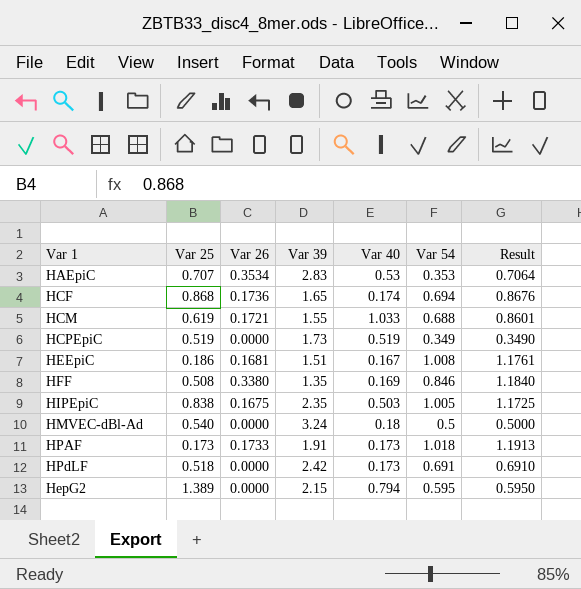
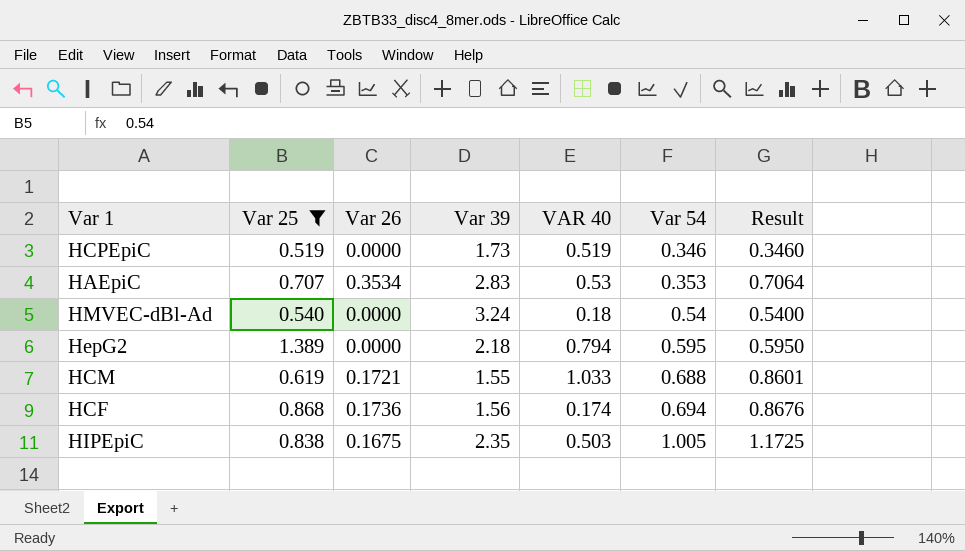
filter: none -> Var 25 >= 0.519
row order: none -> Var 54 ascending
column name: Var 40 -> VAR 40
HCPEpiC | Var 54: 0.349 -> 0.346
HCPEpiC | Result: 0.3490 -> 0.3460
HMVEC-dBl-Ad | Var 54: 0.5 -> 0.54
HMVEC-dBl-Ad | Result: 0.5000 -> 0.5400
HepG2 | Var 39: 2.15 -> 2.18
HCF | Var 39: 1.65 -> 1.56

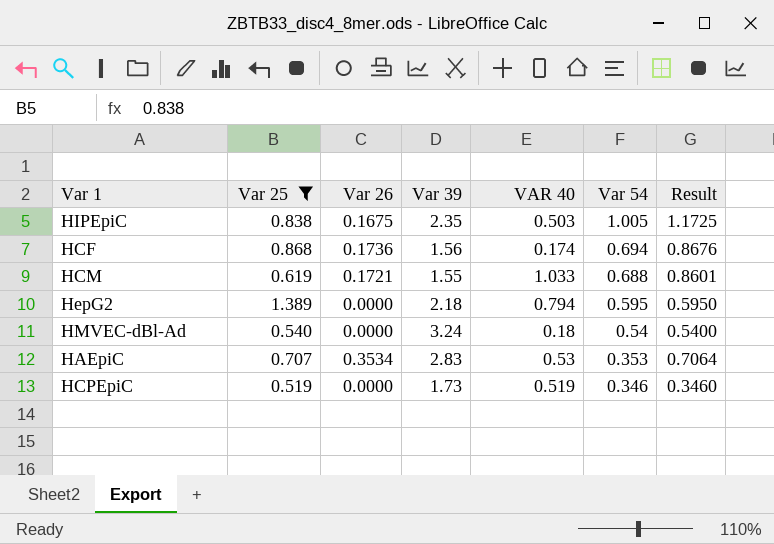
row order: Var 54 ascending -> Var 54 descending

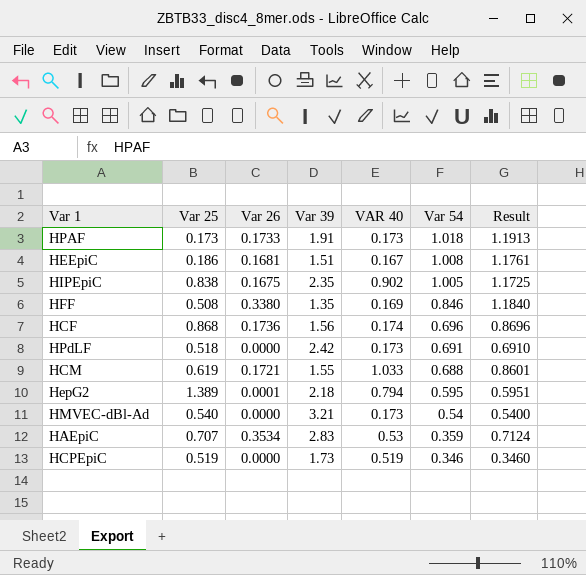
filter: Var 25 >= 0.519 -> none
HIPEpiC | VAR 40: 0.503 -> 0.902
HCF | Var 54: 0.694 -> 0.696
HCF | Result: 0.8676 -> 0.8696
HepG2 | Var 26: 0.0000 -> 0.0001
HepG2 | Result: 0.5950 -> 0.5951
HMVEC-dBl-Ad | Var 39: 3.24 -> 3.21
HMVEC-dBl-Ad | VAR 40: 0.18 -> 0.173
HAEpiC | Var 54: 0.353 -> 0.359
HAEpiC | Result: 0.7064 -> 0.7124

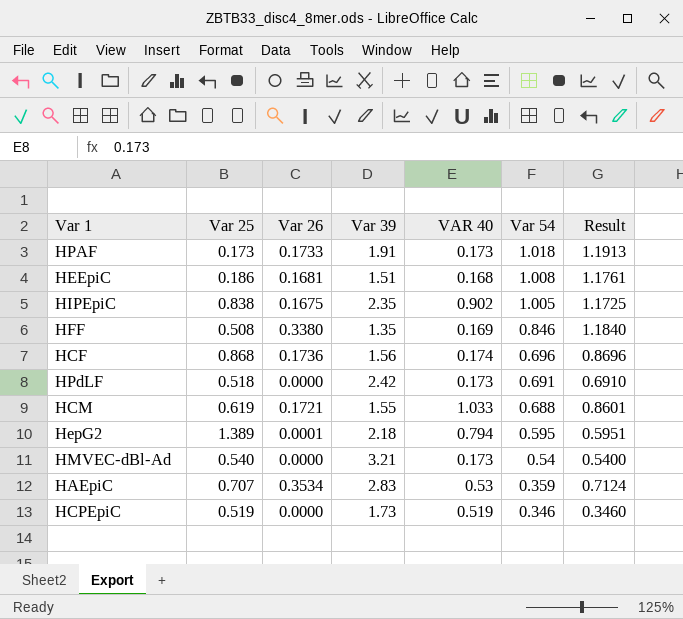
HEEpiC | VAR 40: 0.167 -> 0.168

